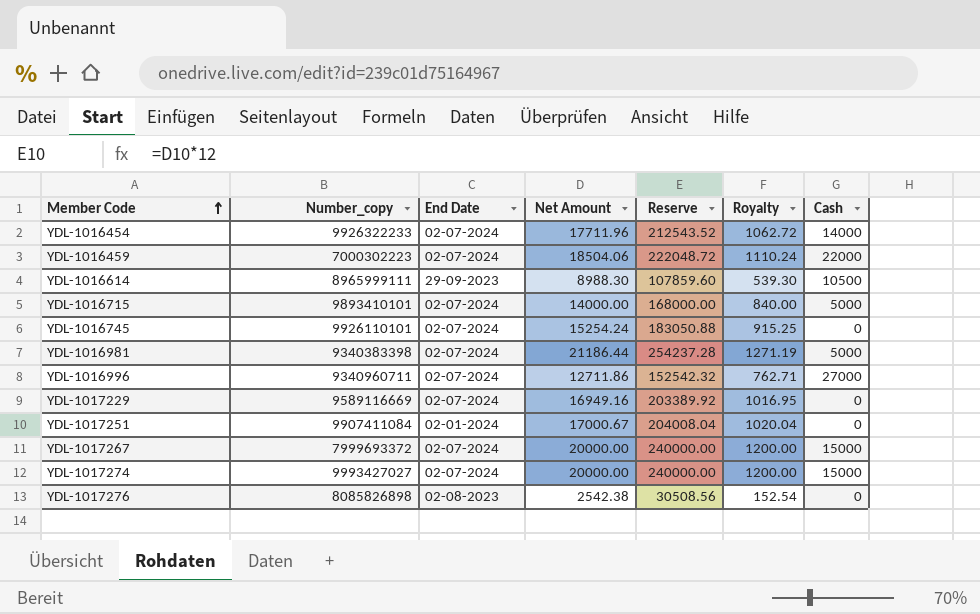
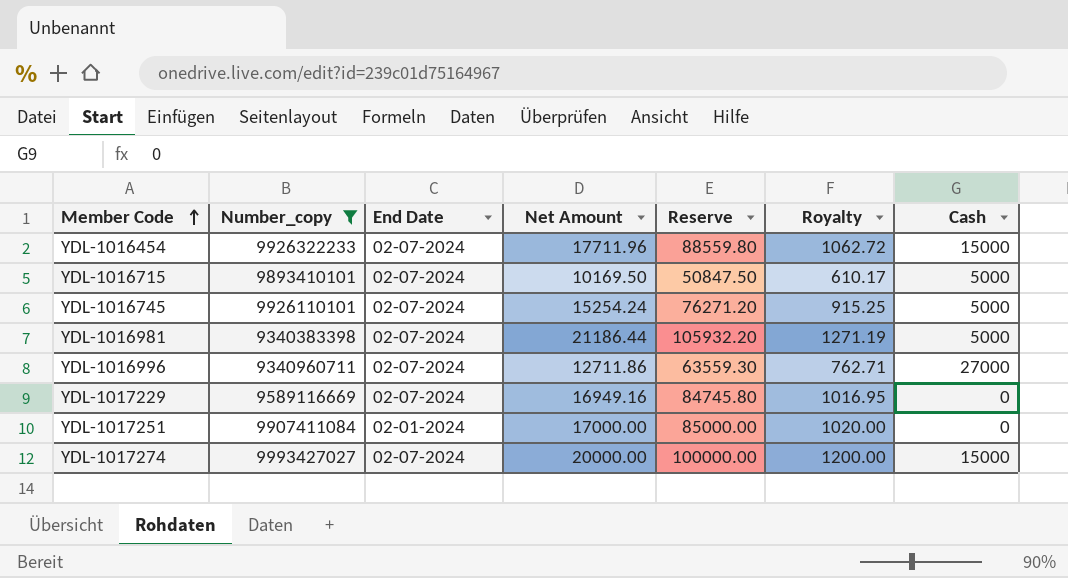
filter: none -> Number_copy >= 9340383398
column Reserve | formula: [Net Amount] * 12 -> [Net Amount] * 5
YDL-1016454 | Cash: 14000 -> 15000
YDL-1016715 | Net Amount: 14000.00 -> 10169.50
YDL-1016715 | Royalty: 840.00 -> 610.17
YDL-1016745 | Cash: 0 -> 5000
YDL-1017251 | Net Amount: 17000.67 -> 17000.00
YDL-1017251 | Royalty: 1020.04 -> 1020.00

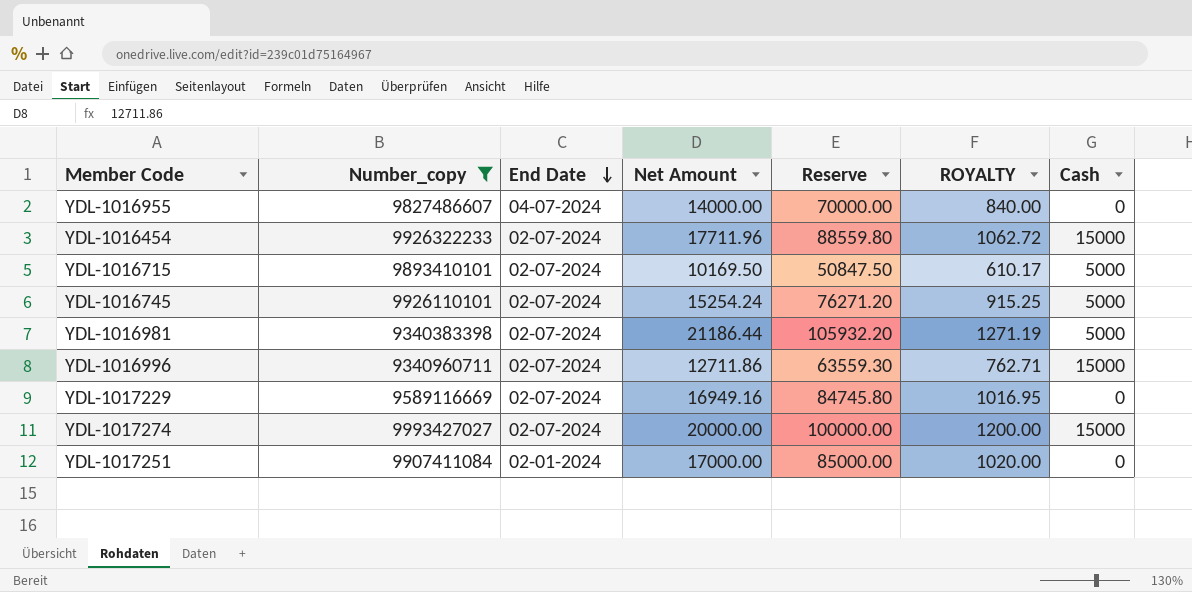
row order: Member Code ascending -> End Date descending
column name: Royalty -> ROYALTY
row YDL-1016955: none -> 9827486607 | 04-07-2024 | 14000.00 | 70000.00 | 840.00 | 0
YDL-1016996 | Cash: 27000 -> 15000

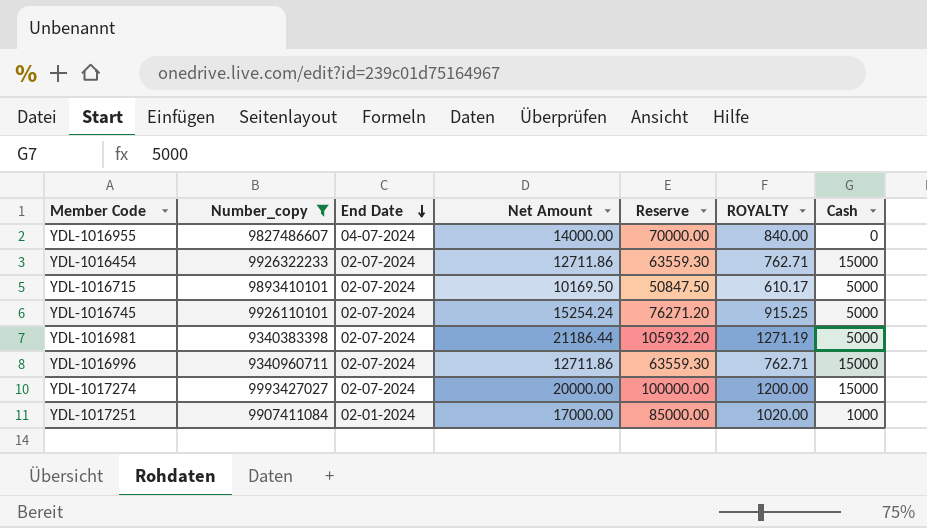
row YDL-1017229: 9589116669 | 02-07-2024 | 16949.16 | 84745.80 | 1016.95 | 0 -> none
YDL-1016454 | Net Amount: 17711.96 -> 12711.86
YDL-1016454 | Reserve: 88559.80 -> 63559.30
YDL-1016454 | ROYALTY: 1062.72 -> 762.71
YDL-1017251 | Cash: 0 -> 1000

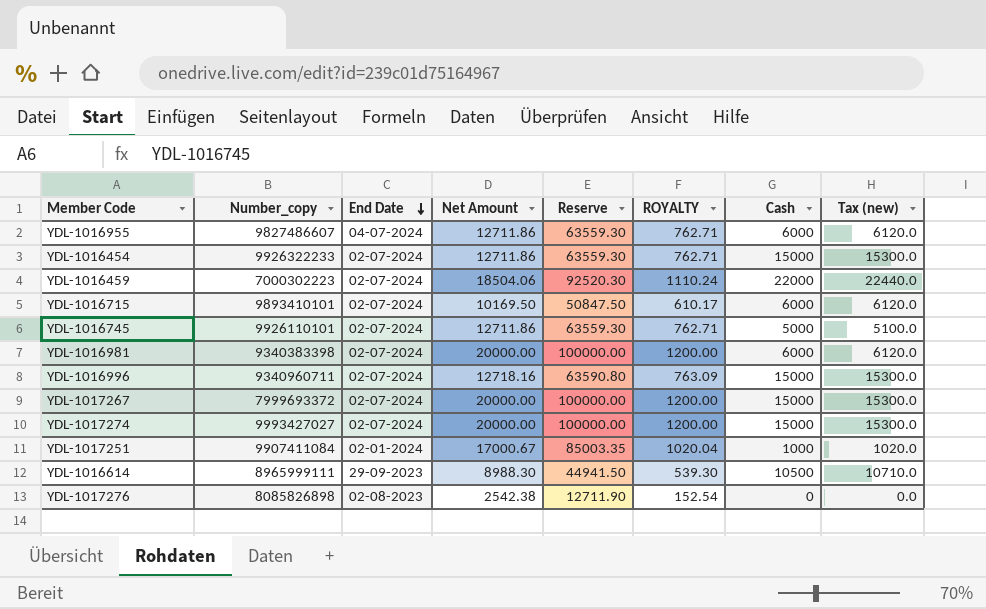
filter: Number_copy >= 9340383398 -> none
column Tax (new) | formula: none -> [Cash] * 1.02
YDL-1016955 | Net Amount: 14000.00 -> 12711.86
YDL-1016955 | Reserve: 70000.00 -> 63559.30
YDL-1016955 | ROYALTY: 840.00 -> 762.71
YDL-1016955 | Cash: 0 -> 6000
YDL-1016715 | Cash: 5000 -> 6000
YDL-1016745 | Net Amount: 15254.24 -> 12711.86
YDL-1016745 | Reserve: 76271.20 -> 63559.30
YDL-1016745 | ROYALTY: 915.25 -> 762.71
YDL-1016981 | Net Amount: 21186.44 -> 20000.00
YDL-1016981 | Reserve: 105932.20 -> 100000.00
YDL-1016981 | ROYALTY: 1271.19 -> 1200.00
YDL-1016981 | Cash: 5000 -> 6000
YDL-1016996 | Net Amount: 12711.86 -> 12718.16
YDL-1016996 | Reserve: 63559.30 -> 63590.80
YDL-1016996 | ROYALTY: 762.71 -> 763.09
YDL-1017251 | Net Amount: 17000.00 -> 17000.67
YDL-1017251 | Reserve: 85000.00 -> 85003.35
YDL-1017251 | ROYALTY: 1020.00 -> 1020.04

